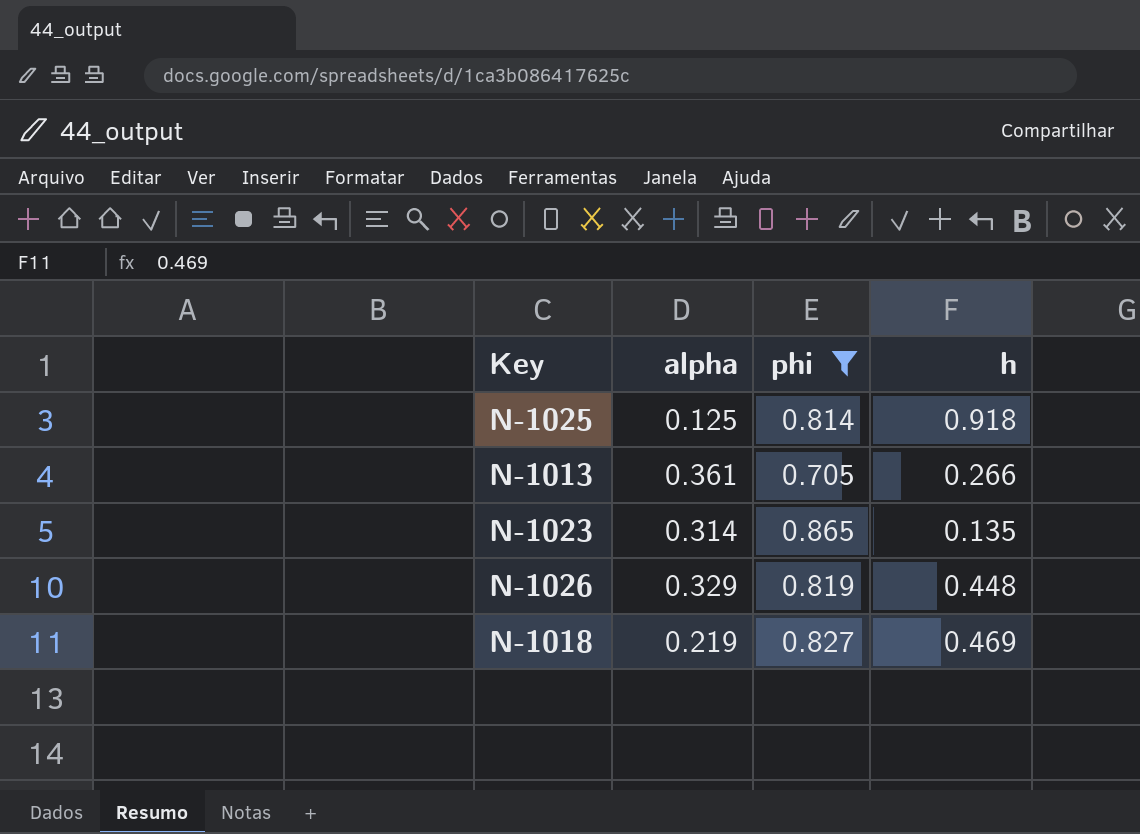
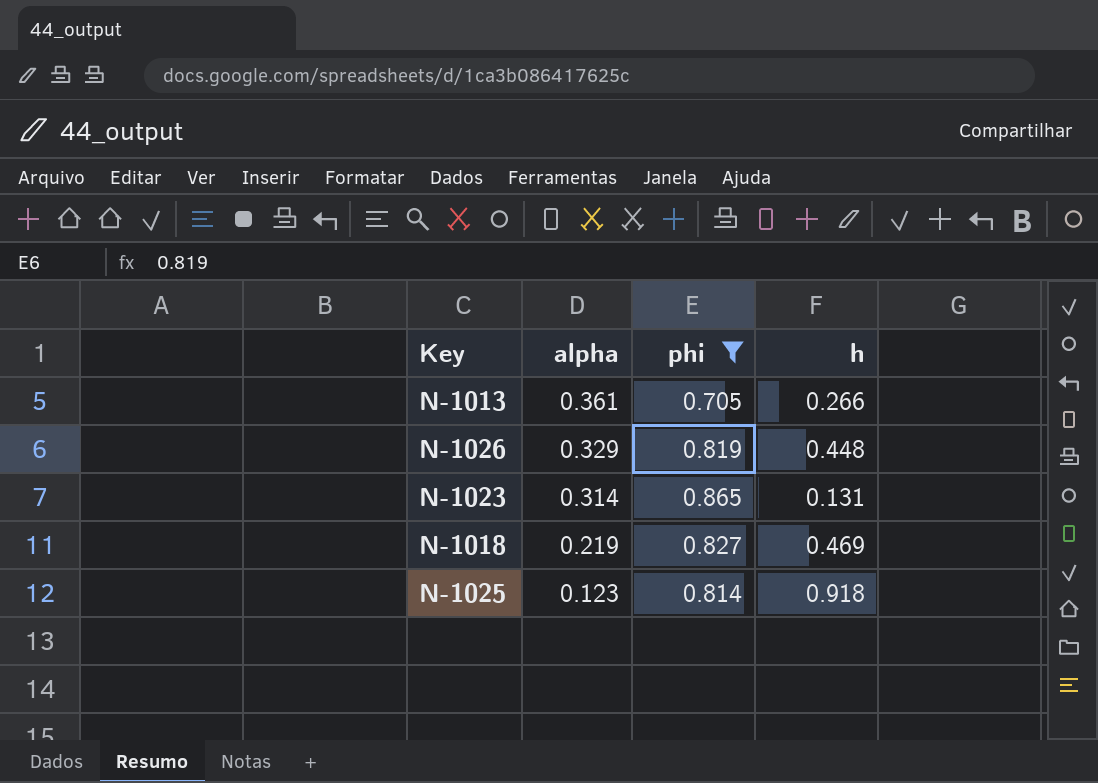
row order: none -> alpha descending
N-1023 | h: 0.135 -> 0.131
N-1025 | alpha: 0.125 -> 0.123

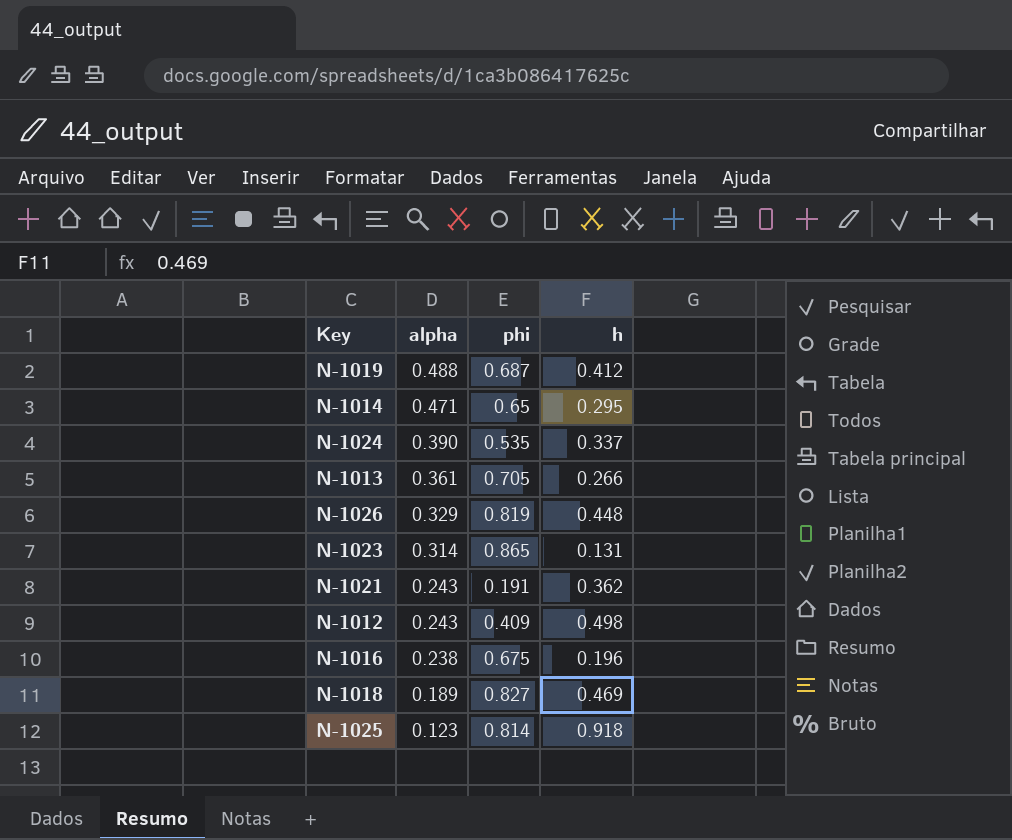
filter: phi >= 0.705 -> none
N-1018 | alpha: 0.219 -> 0.189

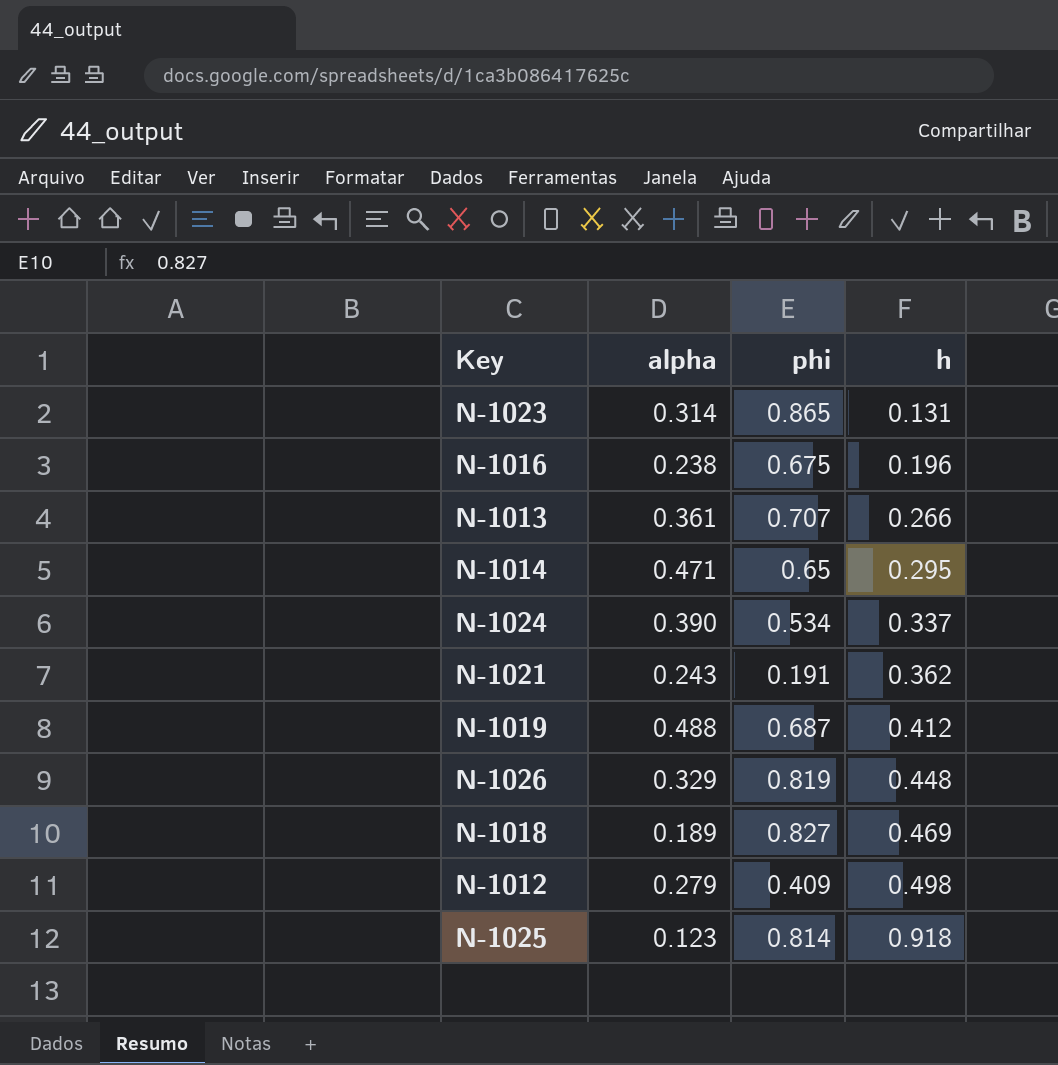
row order: alpha descending -> h ascending
N-1013 | phi: 0.705 -> 0.707
N-1024 | phi: 0.535 -> 0.534
N-1012 | alpha: 0.243 -> 0.279

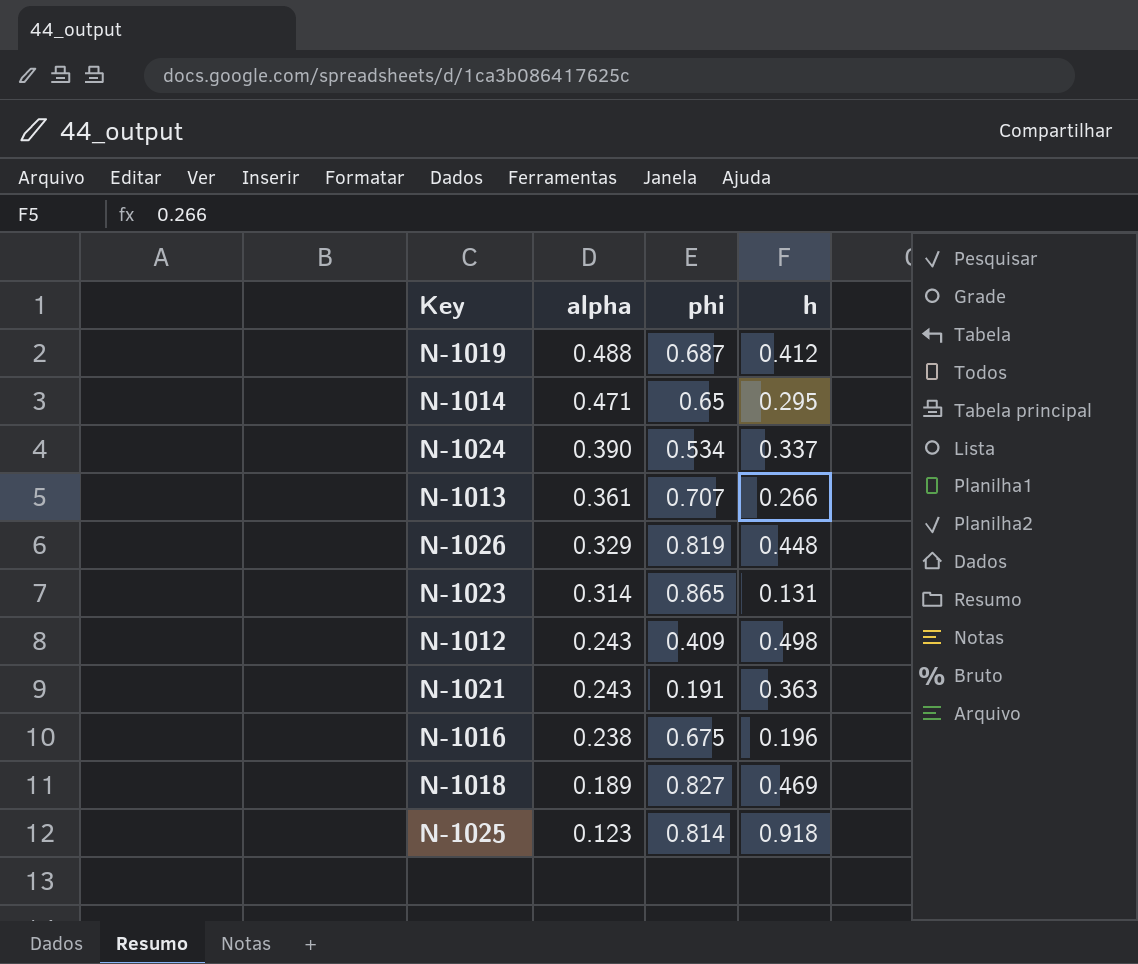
row order: h ascending -> alpha descending
N-1012 | alpha: 0.279 -> 0.243
N-1021 | h: 0.362 -> 0.363

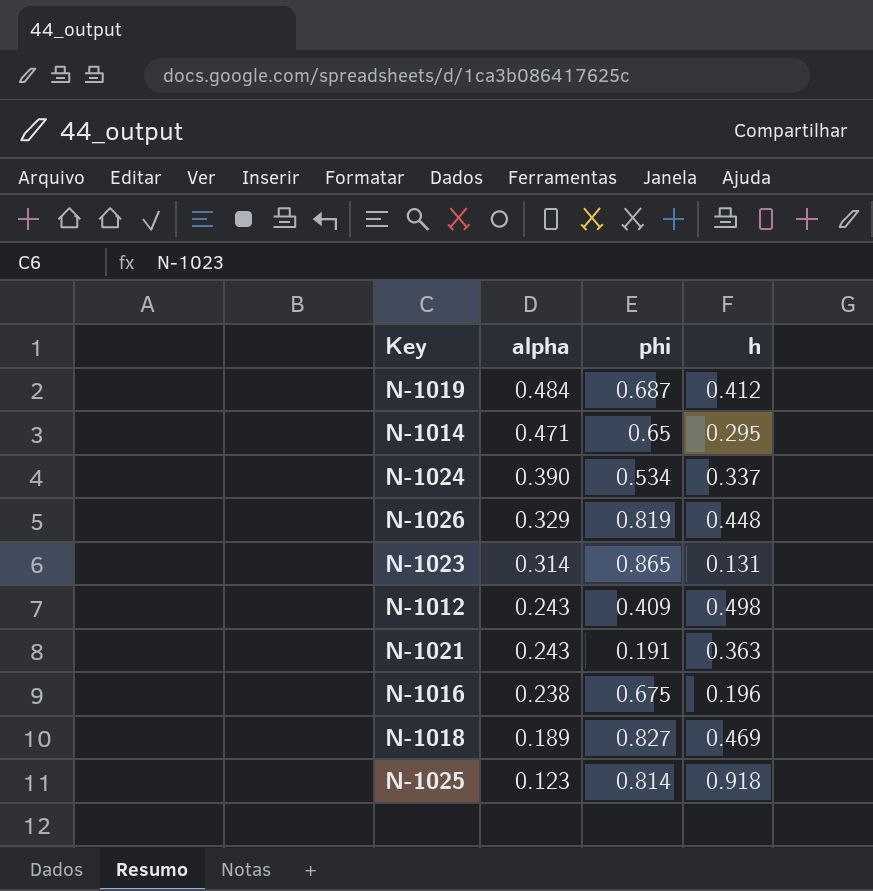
row N-1013: 0.361 | 0.707 | 0.266 -> none
N-1019 | alpha: 0.488 -> 0.484

